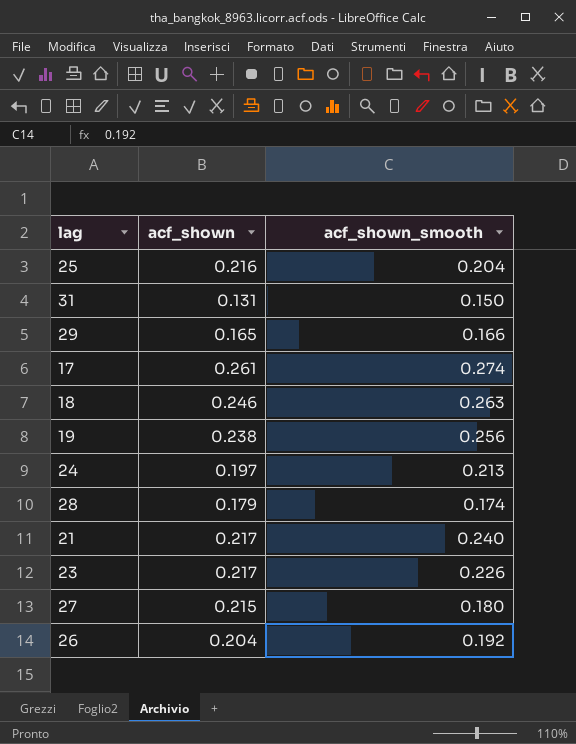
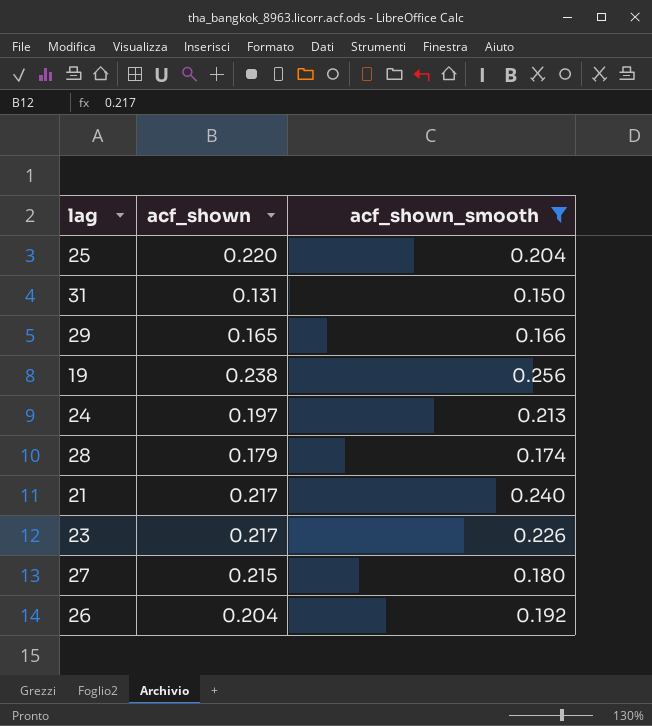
filter: none -> acf_shown_smooth <= 0.256
25 | acf_shown: 0.216 -> 0.220

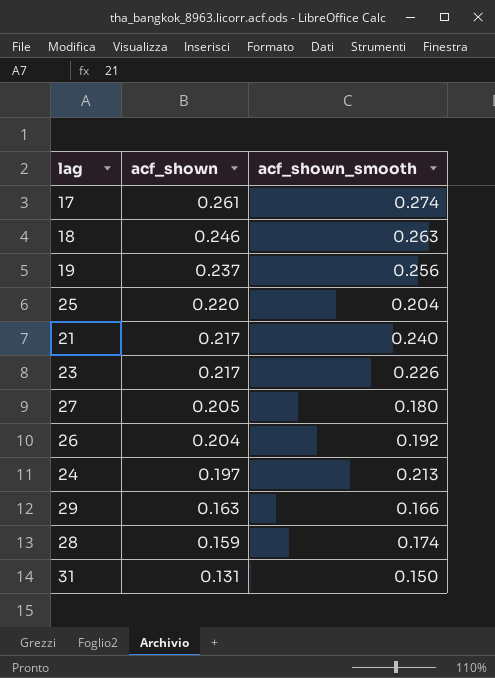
filter: acf_shown_smooth <= 0.256 -> none
row order: none -> acf_shown descending
19 | acf_shown: 0.238 -> 0.237
27 | acf_shown: 0.215 -> 0.205
29 | acf_shown: 0.165 -> 0.163
28 | acf_shown: 0.179 -> 0.159

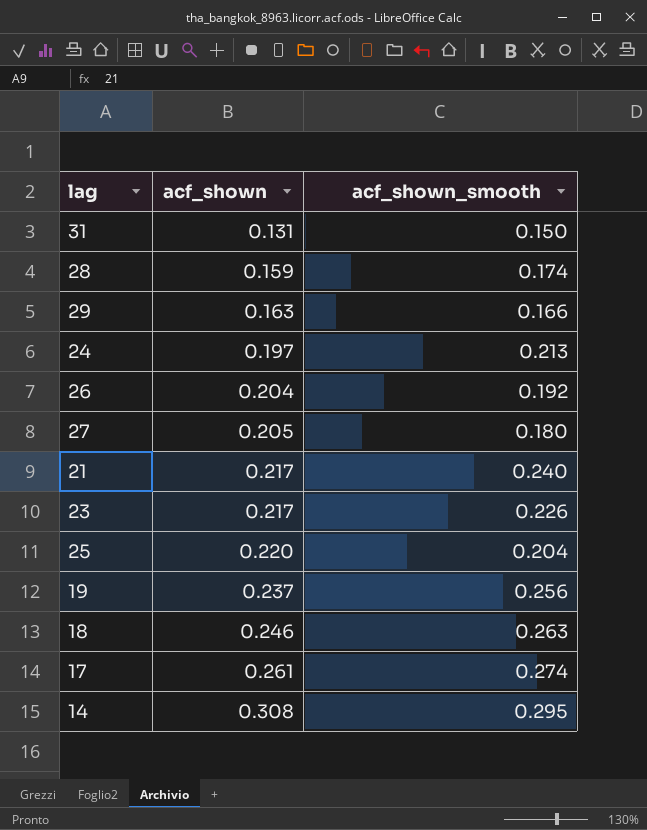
row order: acf_shown descending -> acf_shown ascending
row 14: none -> 0.308 | 0.295

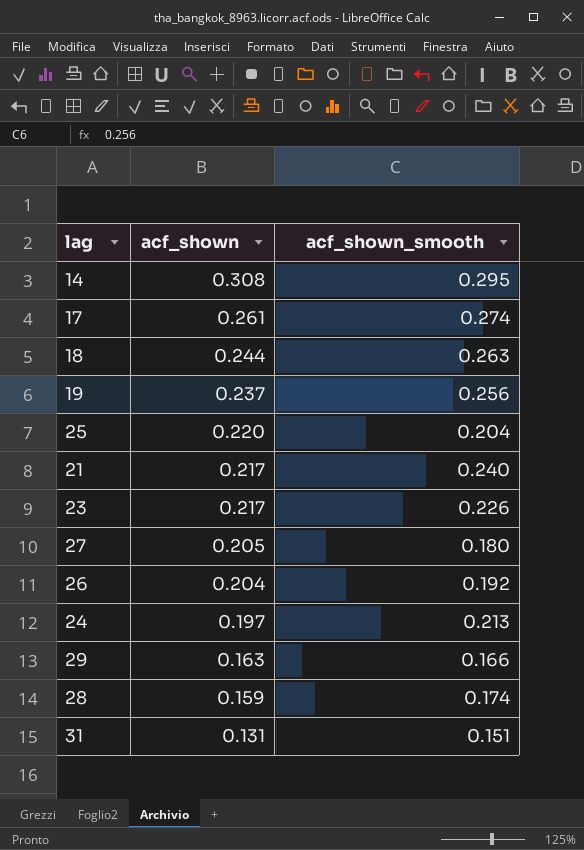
row order: acf_shown ascending -> acf_shown descending
18 | acf_shown: 0.246 -> 0.244
31 | acf_shown_smooth: 0.150 -> 0.151

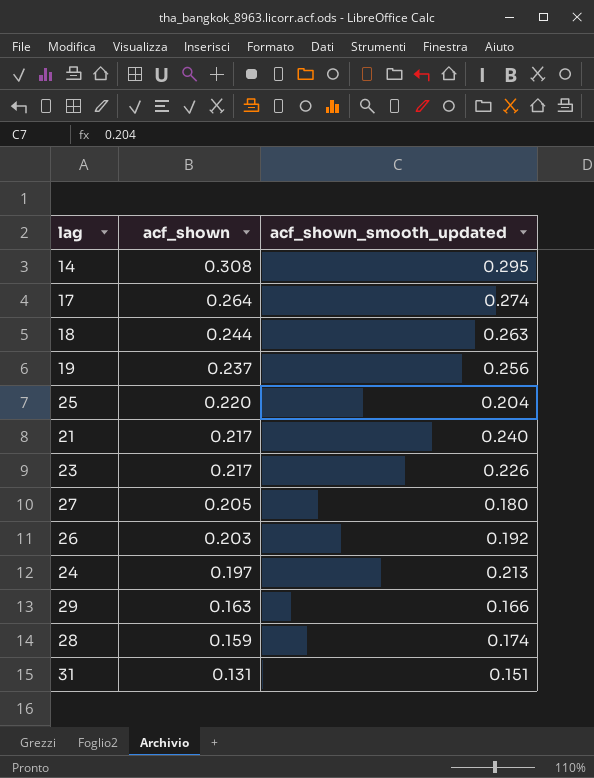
column name: acf_shown_smooth -> acf_shown_smooth_updated
17 | acf_shown: 0.261 -> 0.264
26 | acf_shown: 0.204 -> 0.203

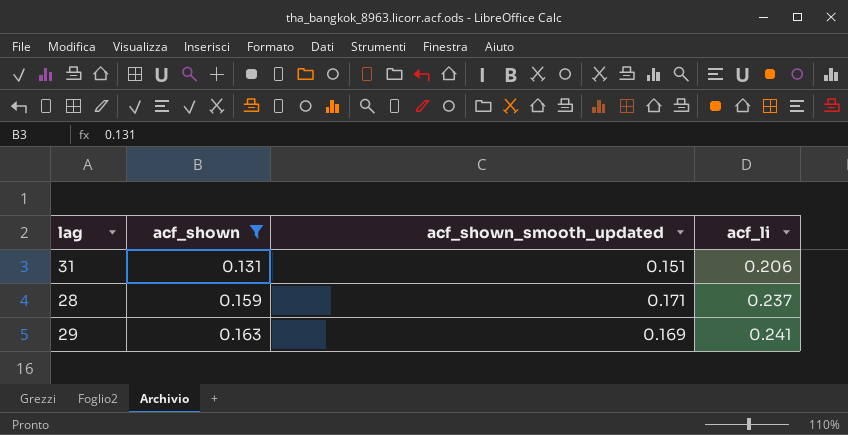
filter: none -> acf_shown <= 0.163
row order: acf_shown descending -> acf_shown ascending
column acf_li | position: none -> 4
28 | acf_shown_smooth_updated: 0.174 -> 0.171
29 | acf_shown_smooth_updated: 0.166 -> 0.169

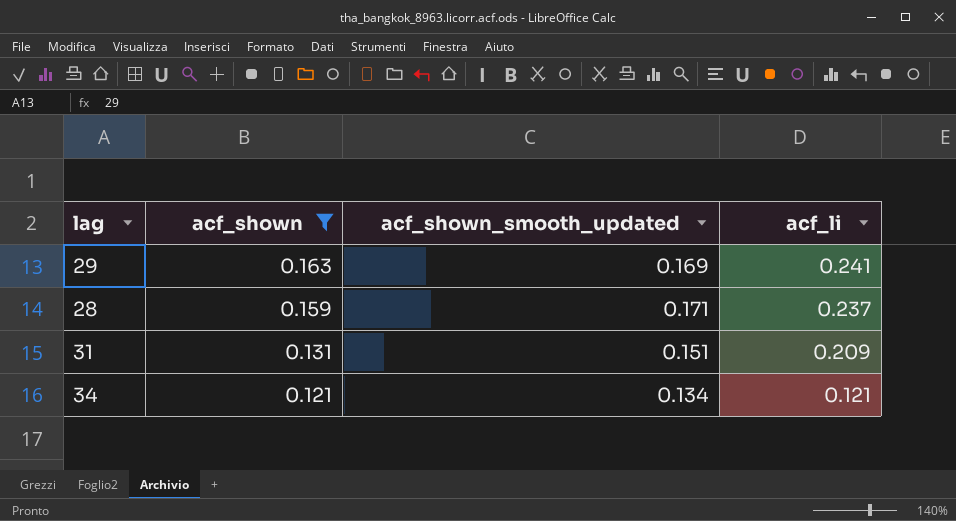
row order: acf_shown ascending -> acf_shown descending
31 | acf_li: 0.206 -> 0.209
row 34: none -> 0.121 | 0.134 | 0.121

